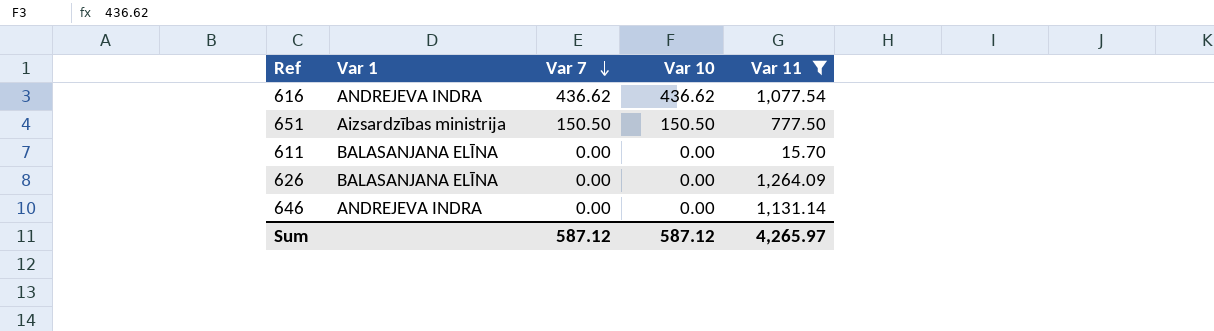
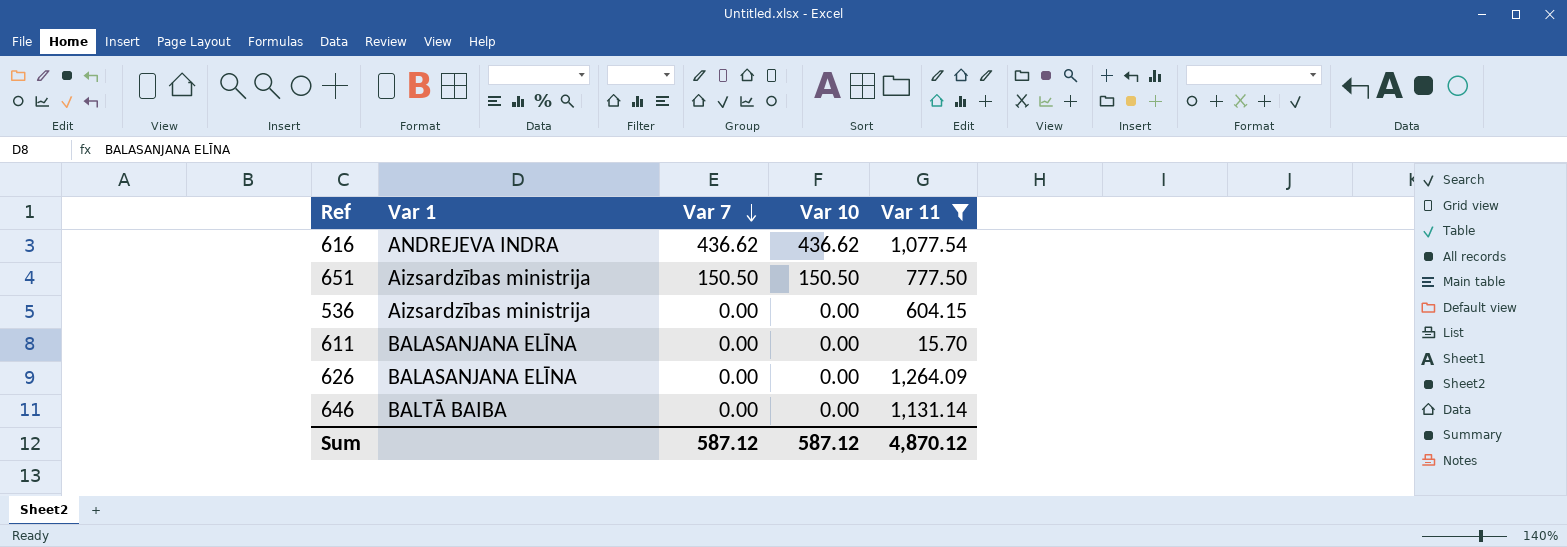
row 536: none -> Aizsardzības ministrija | 0.00 | 0.00 | 604.15
646 | Var 1: ANDREJEVA INDRA -> BALTĀ BAIBA
Sum | Var 11: 4,265.97 -> 4,870.12

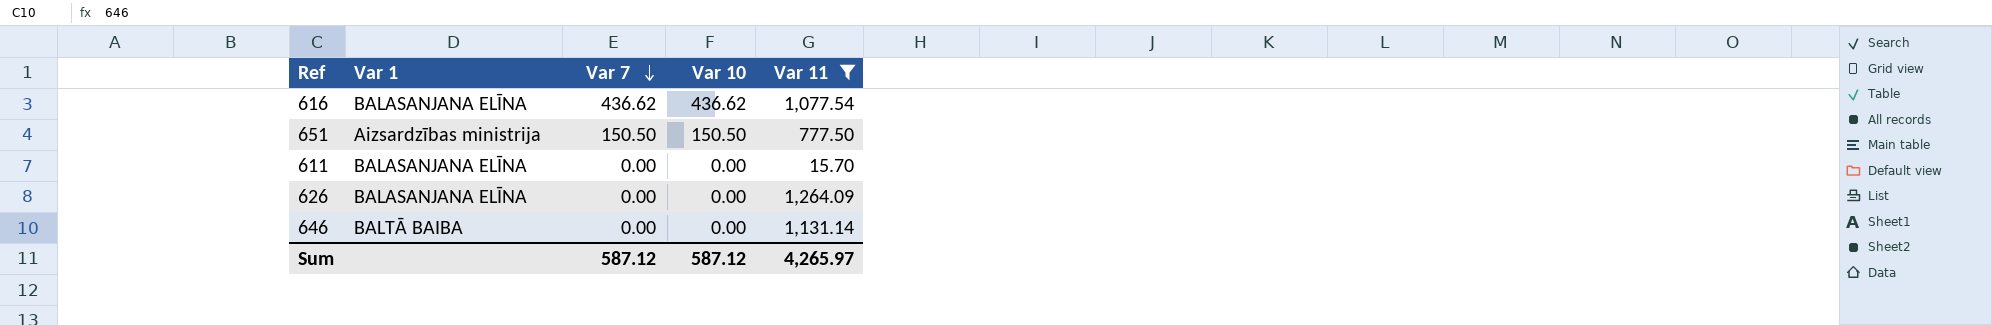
row 536: Aizsardzības ministrija | 0.00 | 0.00 | 604.15 -> none
616 | Var 1: ANDREJEVA INDRA -> BALASANJANA ELĪNA
Sum | Var 11: 4,870.12 -> 4,265.97

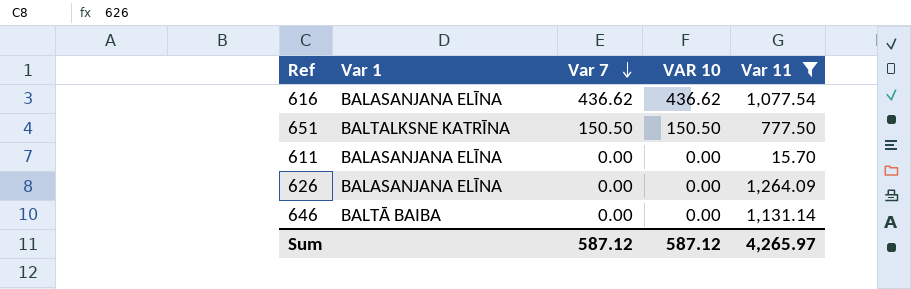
column name: Var 10 -> VAR 10
651 | Var 1: Aizsardzības ministrija -> BALTALKSNE KATRĪNA

